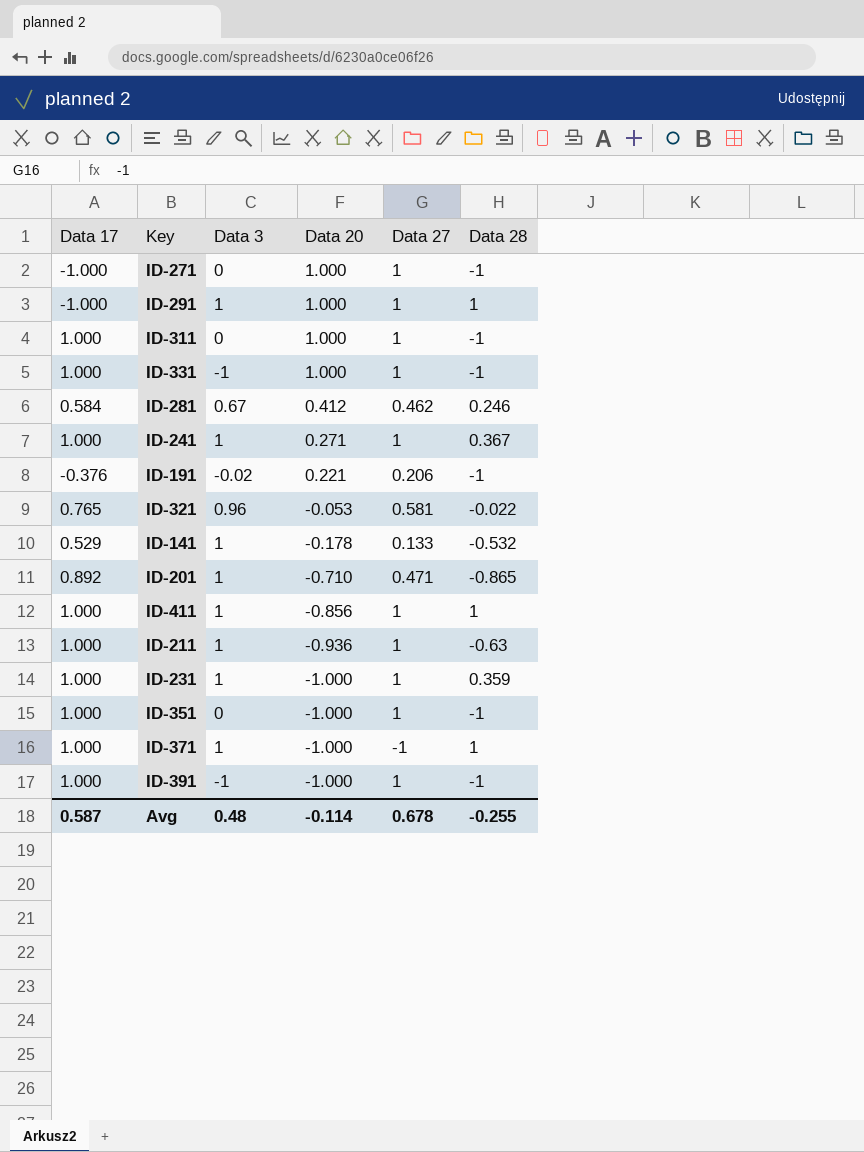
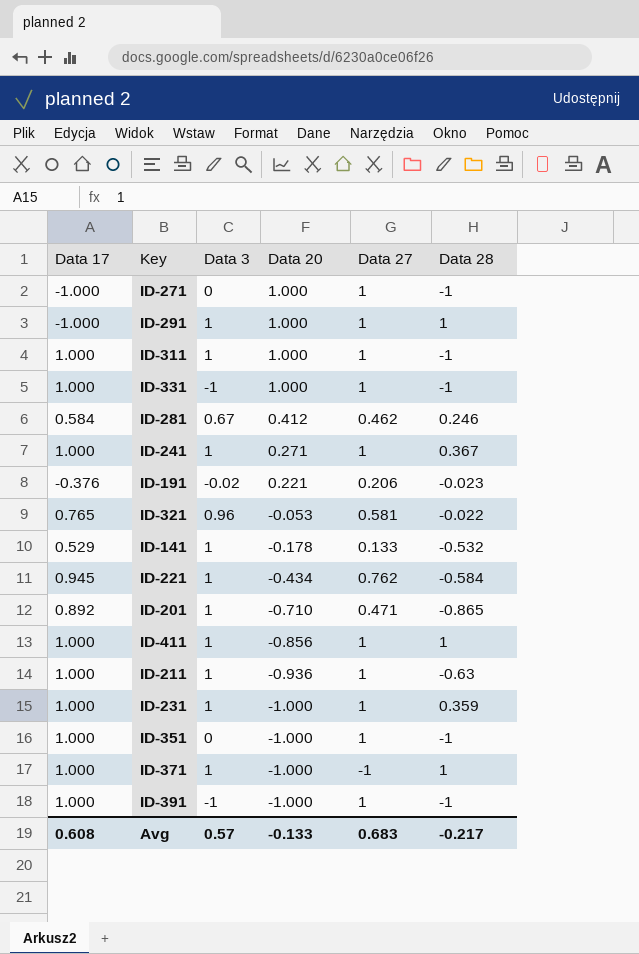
ID-311 | Data 3: 0 -> 1
ID-191 | Data 28: -1 -> -0.023
row ID-221: none -> 0.945 | 1 | -0.434 | 0.762 | -0.584
Avg | Data 17: 0.587 -> 0.608
Avg | Data 3: 0.48 -> 0.57
Avg | Data 20: -0.114 -> -0.133
Avg | Data 27: 0.678 -> 0.683
Avg | Data 28: -0.255 -> -0.217

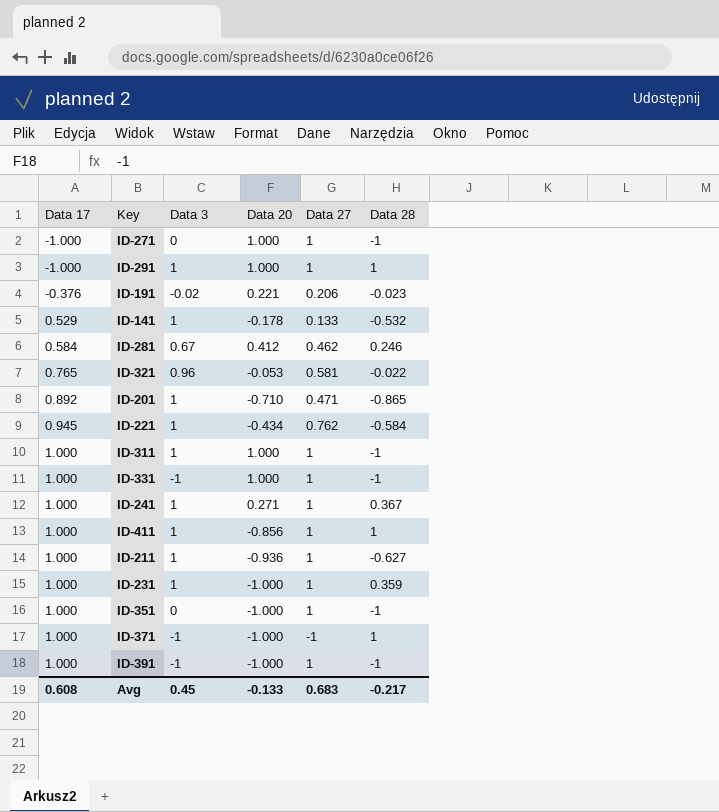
row order: Data 20 descending -> Data 17 ascending
ID-211 | Data 28: -0.63 -> -0.627
ID-371 | Data 3: 1 -> -1
Avg | Data 3: 0.57 -> 0.45

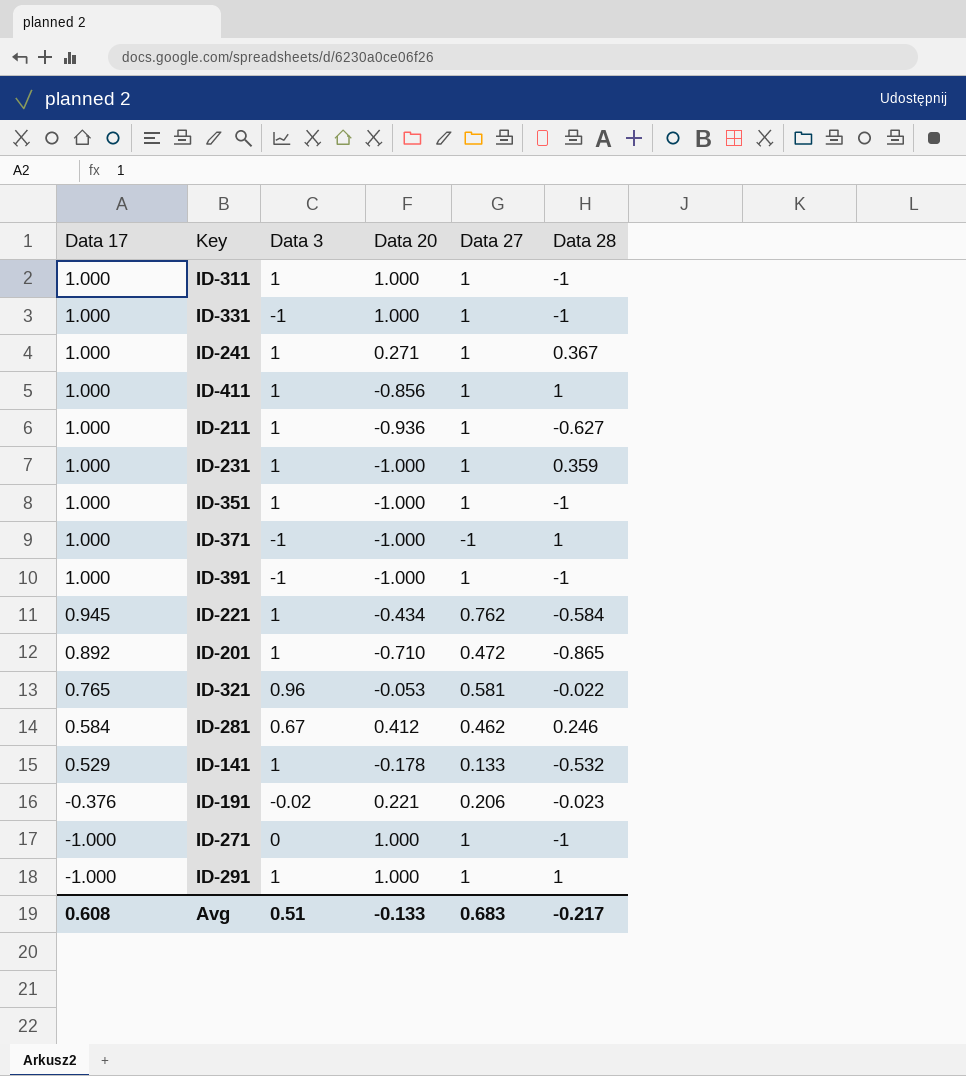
row order: Data 17 ascending -> Data 17 descending
ID-351 | Data 3: 0 -> 1
ID-201 | Data 27: 0.471 -> 0.472
Avg | Data 3: 0.45 -> 0.51

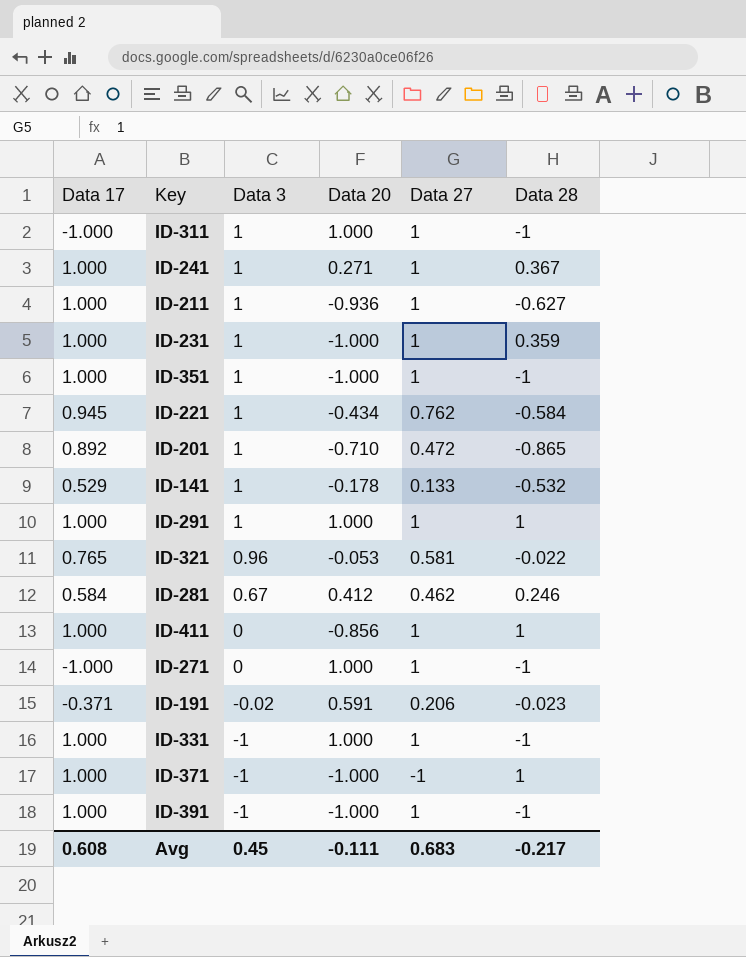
row order: Data 17 descending -> Data 3 descending
ID-311 | Data 17: 1.000 -> -1.000
ID-291 | Data 17: -1.000 -> 1.000
ID-411 | Data 3: 1 -> 0
ID-191 | Data 17: -0.376 -> -0.371
ID-191 | Data 20: 0.221 -> 0.591
Avg | Data 3: 0.51 -> 0.45
Avg | Data 20: -0.133 -> -0.111

